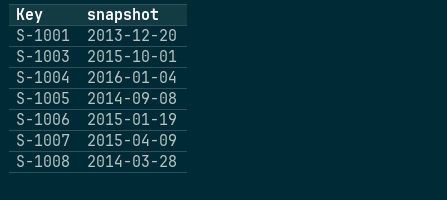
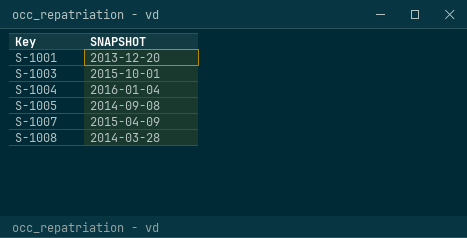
column name: snapshot -> SNAPSHOT
row S-1006: 2015-01-19 -> none

